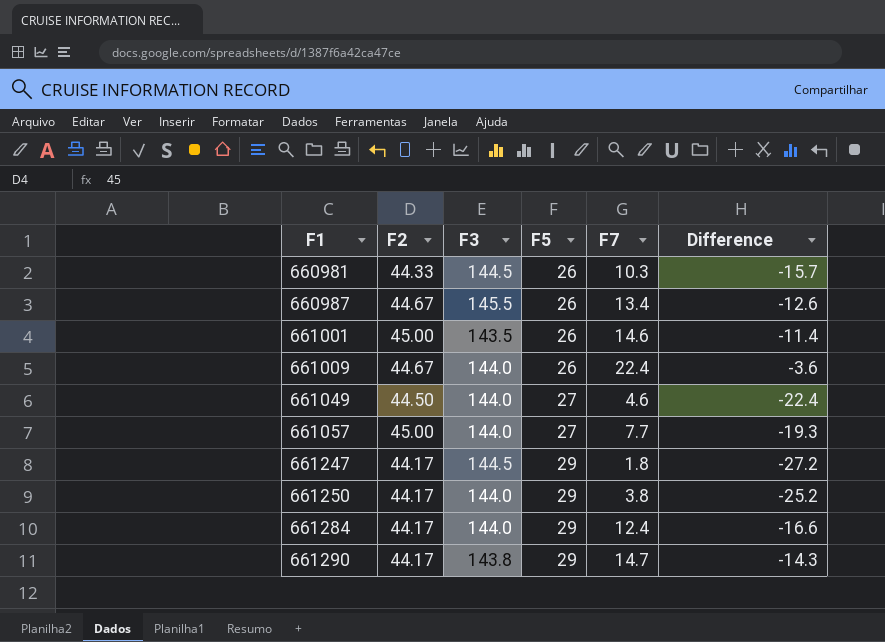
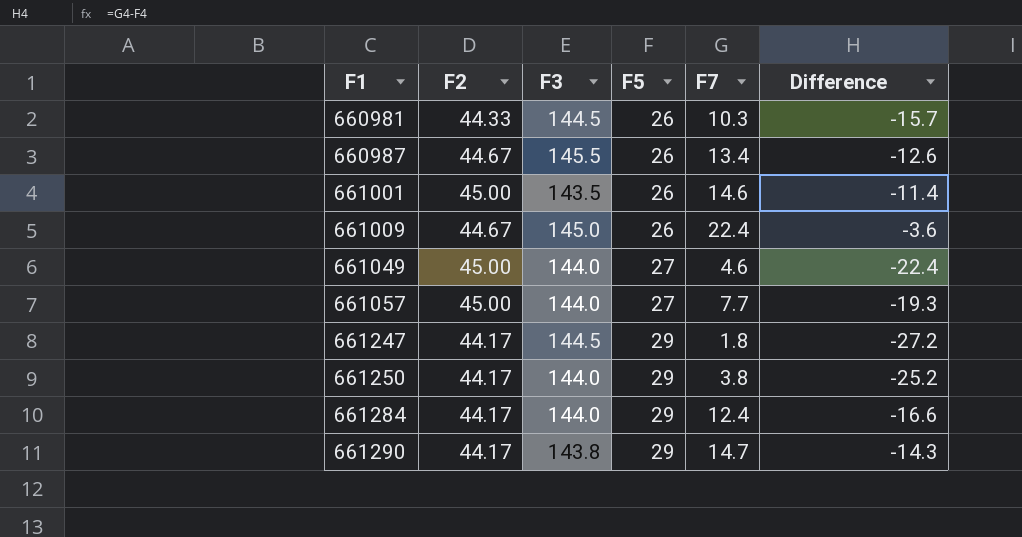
661009 | F3: 144.0 -> 145.0
661049 | F2: 44.50 -> 45.00

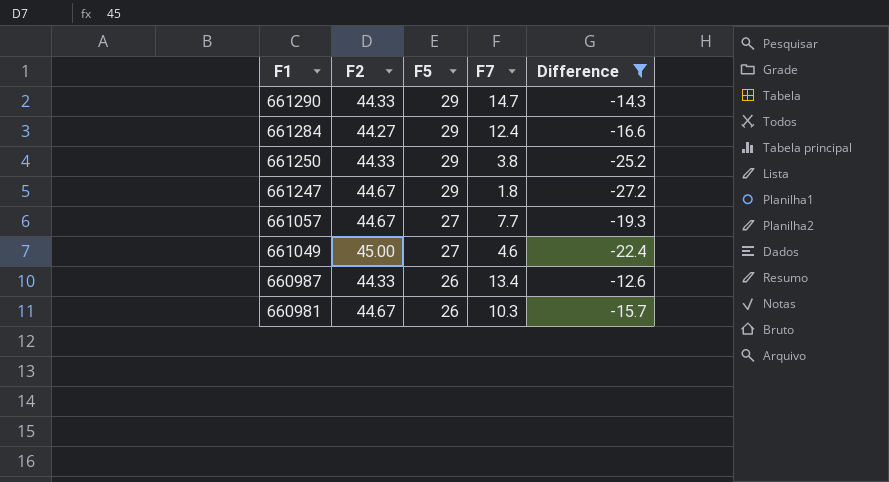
filter: none -> Difference <= -12.6
row order: F1 ascending -> F1 descending
column F3 | position: 3 -> none
661290 | F2: 44.17 -> 44.33
661284 | F2: 44.17 -> 44.27
661250 | F2: 44.17 -> 44.33
661247 | F2: 44.17 -> 44.67
661057 | F2: 45.00 -> 44.67
660987 | F2: 44.67 -> 44.33
660981 | F2: 44.33 -> 44.67

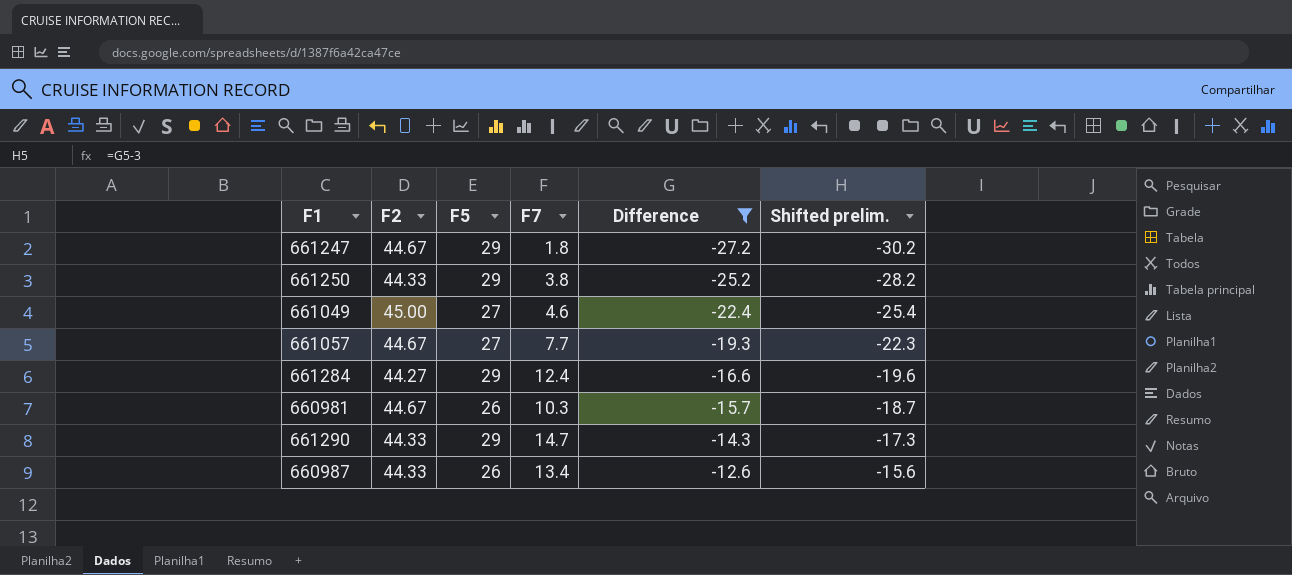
row order: F1 descending -> Difference ascending
column Shifted prelim. | formula: none -> [Difference] - 3

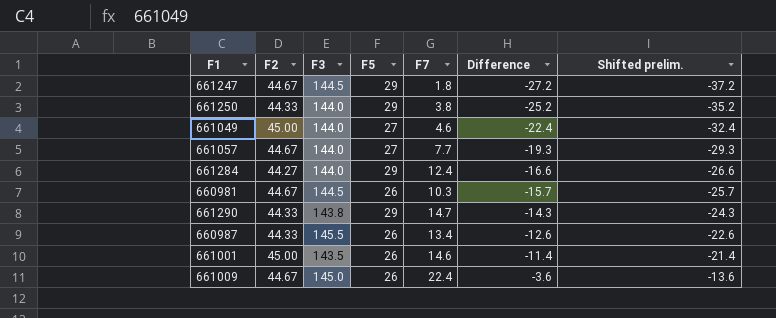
filter: Difference <= -12.6 -> none
column F3 | position: none -> 3
column Shifted prelim. | formula: [Difference] - 3 -> [Difference] - 10

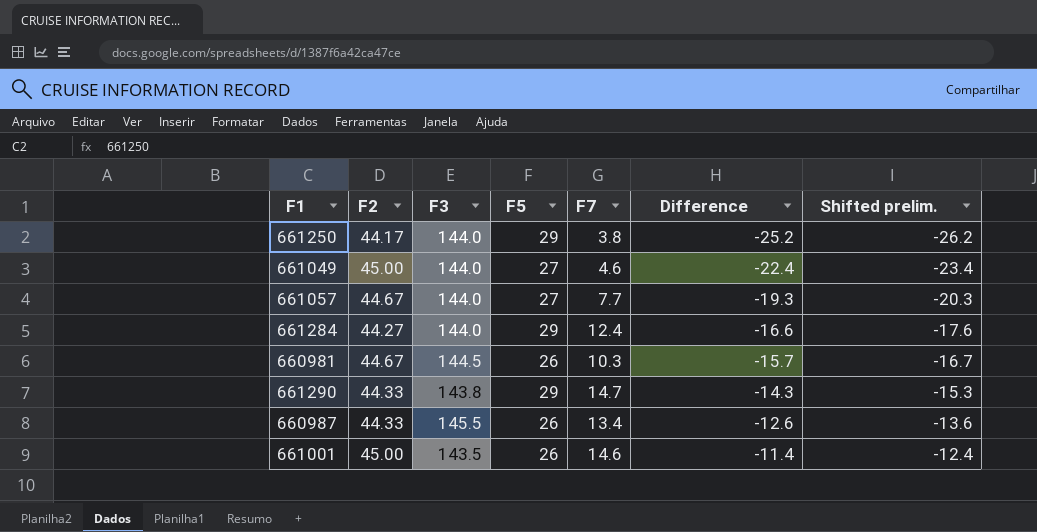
column Shifted prelim. | formula: [Difference] - 10 -> [Difference] - 1
row 661247: 44.67 | 144.5 | 29 | 1.8 | -27.2 | -37.2 -> none
row 661009: 44.67 | 145.0 | 26 | 22.4 | -3.6 | -13.6 -> none
661250 | F2: 44.33 -> 44.17

